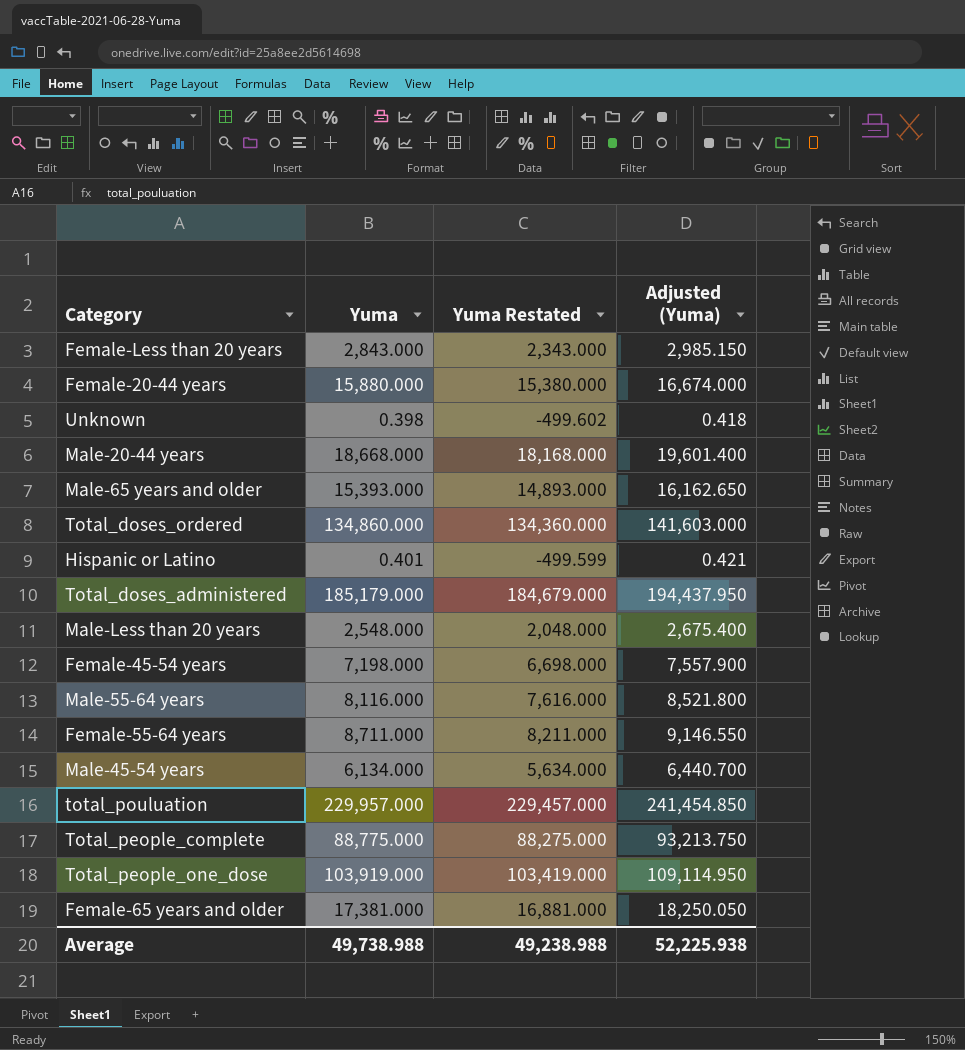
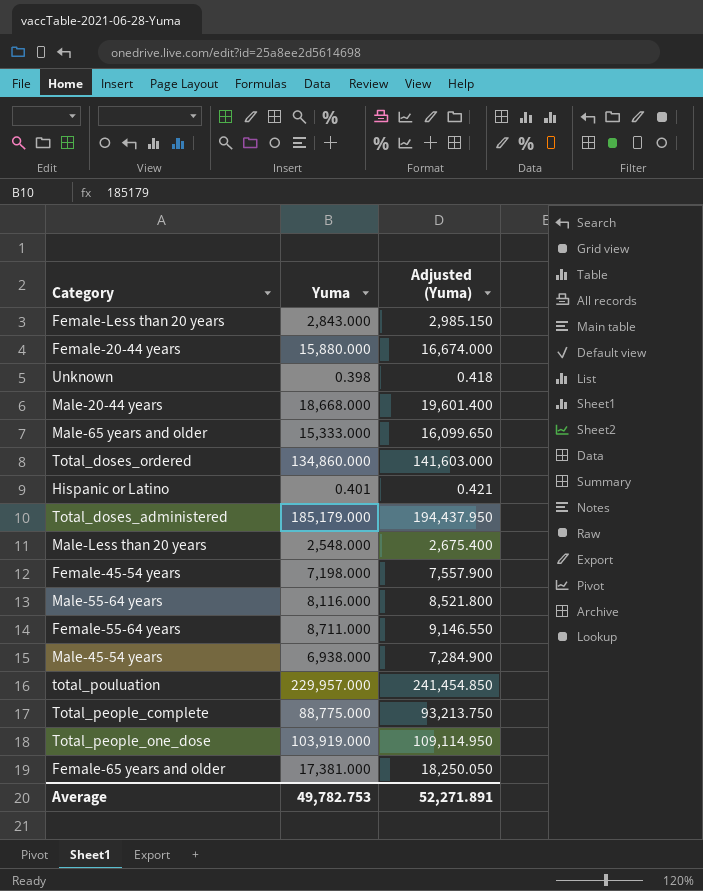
column Yuma Restated | formula: [Yuma] - 500 -> none
Male-65 years and older | Yuma: 15,393.000 -> 15,333.000
Male-65 years and older | Adjusted (Yuma): 16,162.650 -> 16,099.650
Male-45-54 years | Yuma: 6,134.000 -> 6,938.000
Male-45-54 years | Adjusted (Yuma): 6,440.700 -> 7,284.900
Average | Yuma: 49,738.988 -> 49,782.753
Average | Adjusted (Yuma): 52,225.938 -> 52,271.891

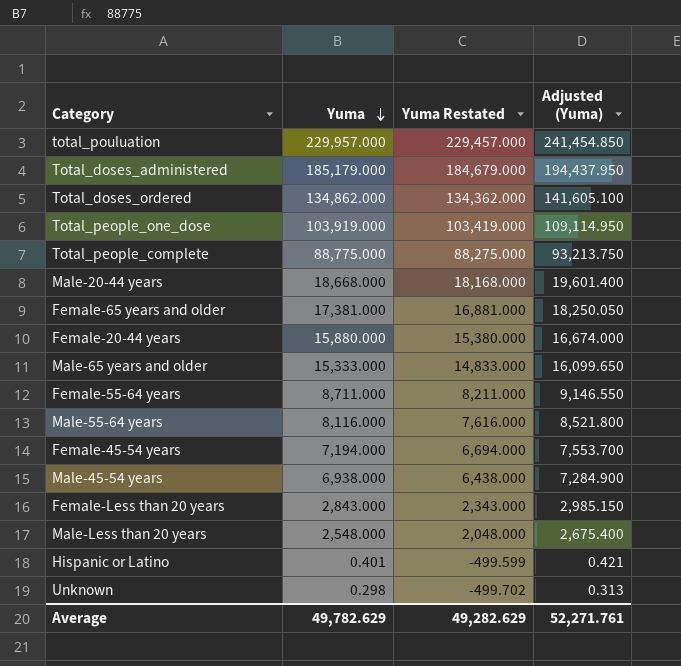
row order: none -> Yuma descending
column Yuma Restated | formula: none -> [Yuma] - 500
Total_doses_ordered | Yuma: 134,860.000 -> 134,862.000
Total_doses_ordered | Adjusted (Yuma): 141,603.000 -> 141,605.100
Female-45-54 years | Yuma: 7,198.000 -> 7,194.000
Female-45-54 years | Adjusted (Yuma): 7,557.900 -> 7,553.700
Unknown | Yuma: 0.398 -> 0.298
Unknown | Adjusted (Yuma): 0.418 -> 0.313
Average | Yuma: 49,782.753 -> 49,782.629
Average | Adjusted (Yuma): 52,271.891 -> 52,271.761

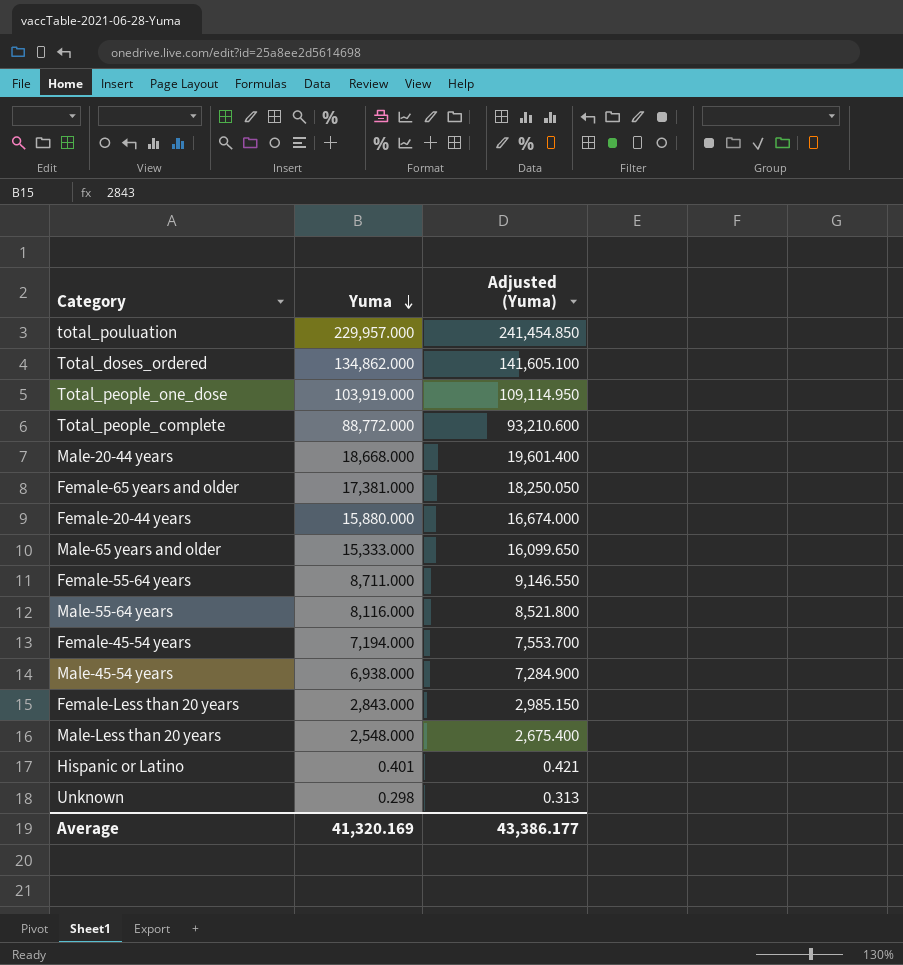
column Yuma Restated | formula: [Yuma] - 500 -> none
row Total_doses_administered: 185,179.000 | 184,679.000 | 194,437.950 -> none
Total_people_complete | Yuma: 88,775.000 -> 88,772.000
Total_people_complete | Adjusted (Yuma): 93,213.750 -> 93,210.600
Average | Yuma: 49,782.629 -> 41,320.169
Average | Adjusted (Yuma): 52,271.761 -> 43,386.177

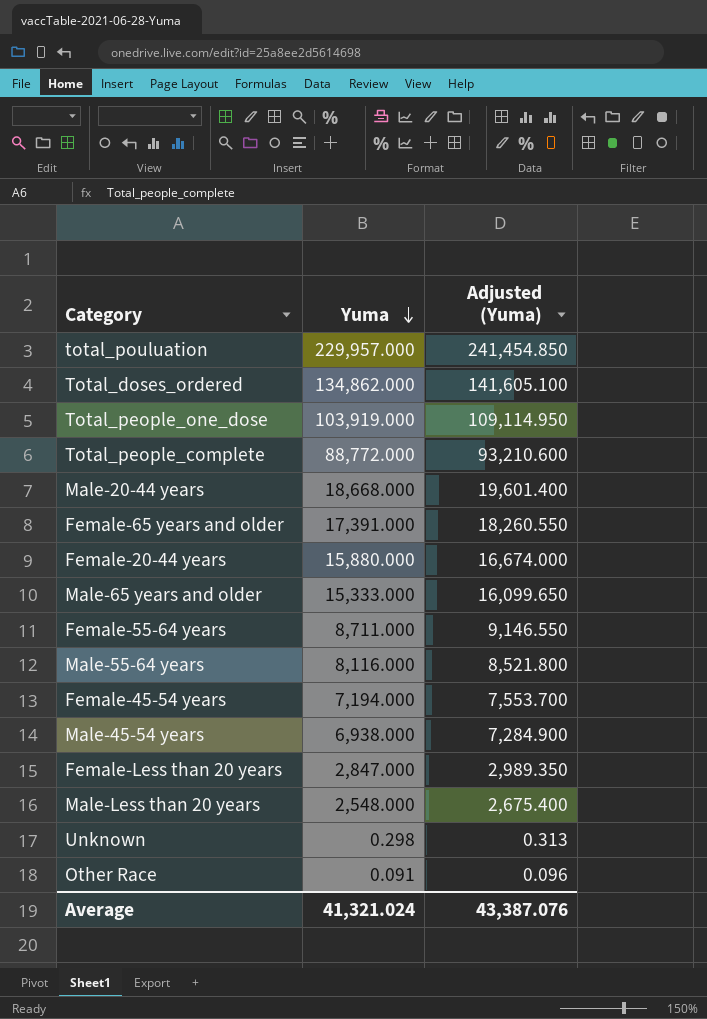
row Hispanic or Latino: 0.401 | 0.421 -> none
Female-65 years and older | Yuma: 17,381.000 -> 17,391.000
Female-65 years and older | Adjusted (Yuma): 18,250.050 -> 18,260.550
Female-Less than 20 years | Yuma: 2,843.000 -> 2,847.000
Female-Less than 20 years | Adjusted (Yuma): 2,985.150 -> 2,989.350
row Other Race: none -> 0.091 | 0.096
Average | Yuma: 41,320.169 -> 41,321.024
Average | Adjusted (Yuma): 43,386.177 -> 43,387.076

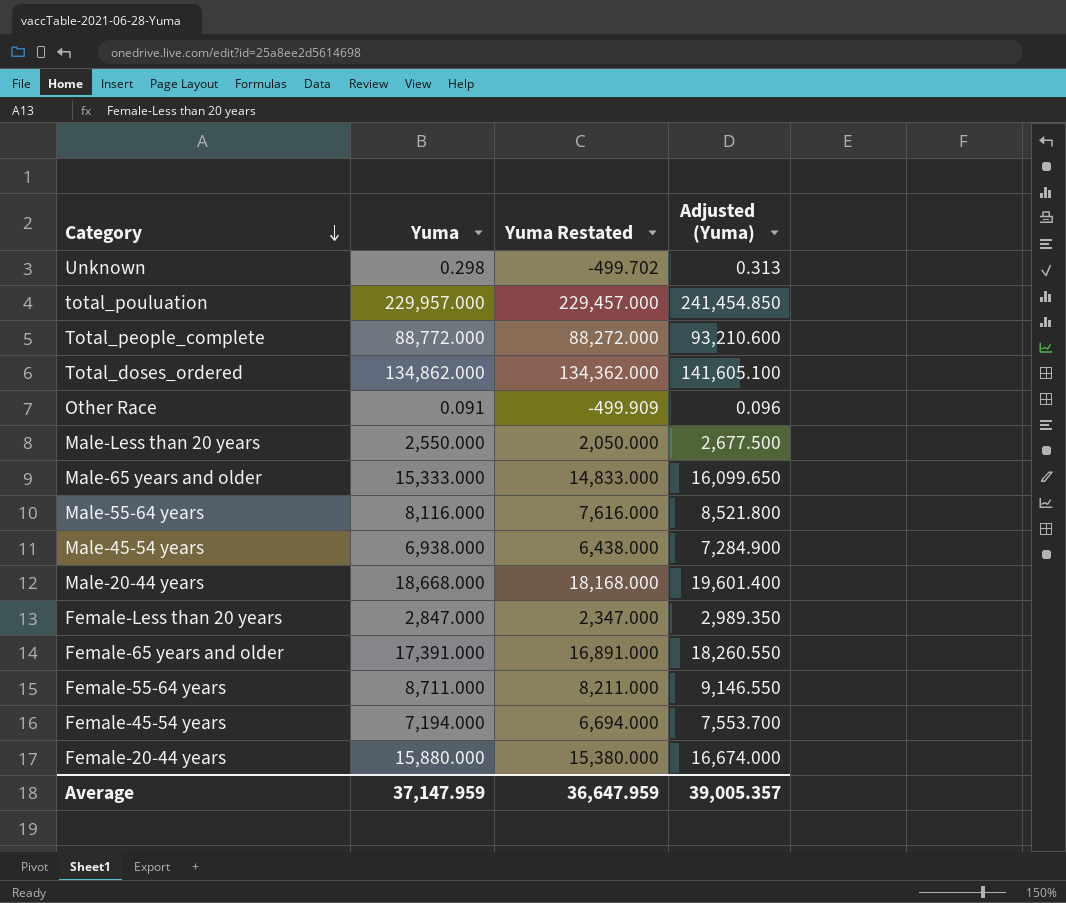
row order: Yuma descending -> Category descending
column Yuma Restated | formula: none -> [Yuma] - 500
row Total_people_one_dose: 103,919.000 | 109,114.950 -> none
Male-Less than 20 years | Yuma: 2,548.000 -> 2,550.000
Male-Less than 20 years | Adjusted (Yuma): 2,675.400 -> 2,677.500
Average | Yuma: 41,321.024 -> 37,147.959
Average | Adjusted (Yuma): 43,387.076 -> 39,005.357

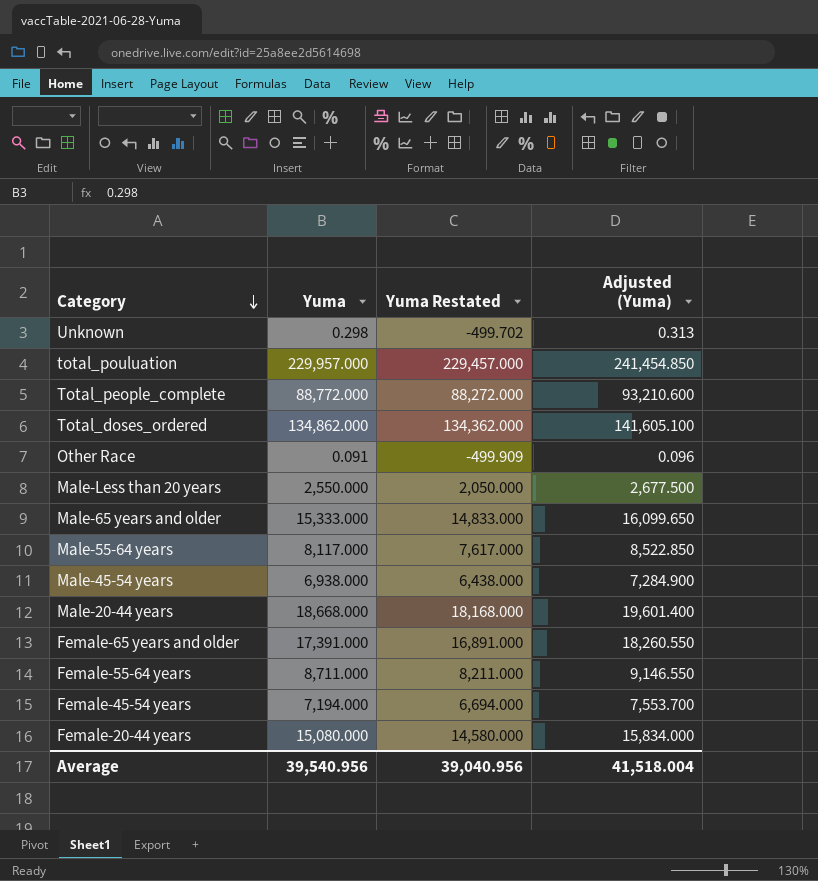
row Female-Less than 20 years: 2,847.000 | 2,347.000 | 2,989.350 -> none
Male-55-64 years | Yuma: 8,116.000 -> 8,117.000
Male-55-64 years | Yuma Restated: 7,616.000 -> 7,617.000
Male-55-64 years | Adjusted (Yuma): 8,521.800 -> 8,522.850
Female-20-44 years | Yuma: 15,880.000 -> 15,080.000
Female-20-44 years | Yuma Restated: 15,380.000 -> 14,580.000
Female-20-44 years | Adjusted (Yuma): 16,674.000 -> 15,834.000
Average | Yuma: 37,147.959 -> 39,540.956
Average | Yuma Restated: 36,647.959 -> 39,040.956
Average | Adjusted (Yuma): 39,005.357 -> 41,518.004

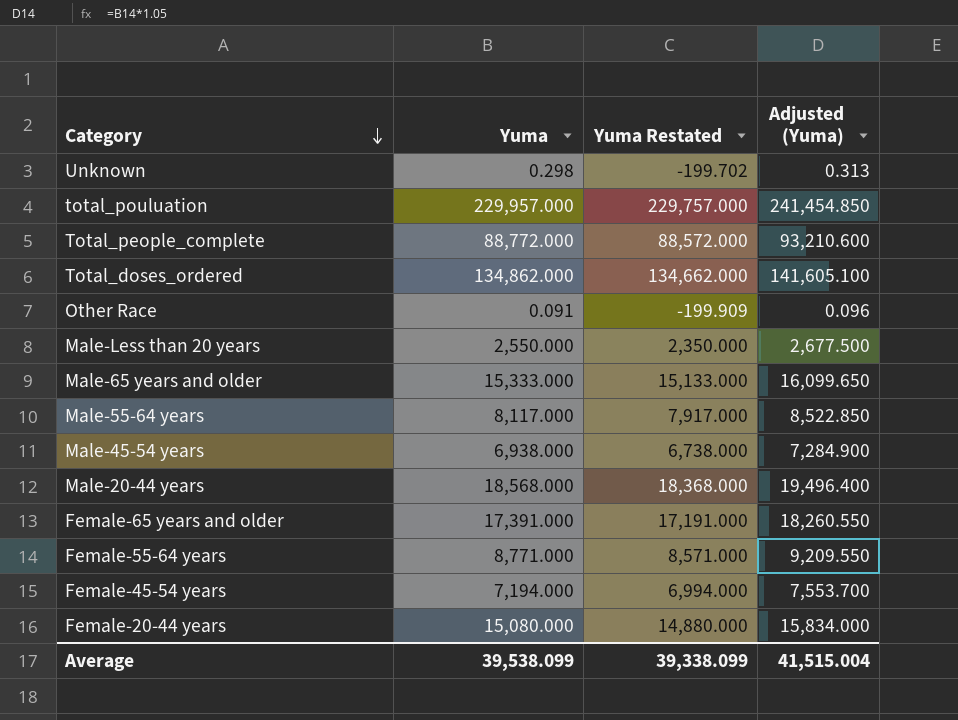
column Yuma Restated | formula: [Yuma] - 500 -> [Yuma] - 200
Male-20-44 years | Yuma: 18,668.000 -> 18,568.000
Male-20-44 years | Adjusted (Yuma): 19,601.400 -> 19,496.400
Female-55-64 years | Yuma: 8,711.000 -> 8,771.000
Female-55-64 years | Adjusted (Yuma): 9,146.550 -> 9,209.550
Average | Yuma: 39,540.956 -> 39,538.099
Average | Yuma Restated: 39,040.956 -> 39,338.099
Average | Adjusted (Yuma): 41,518.004 -> 41,515.004

